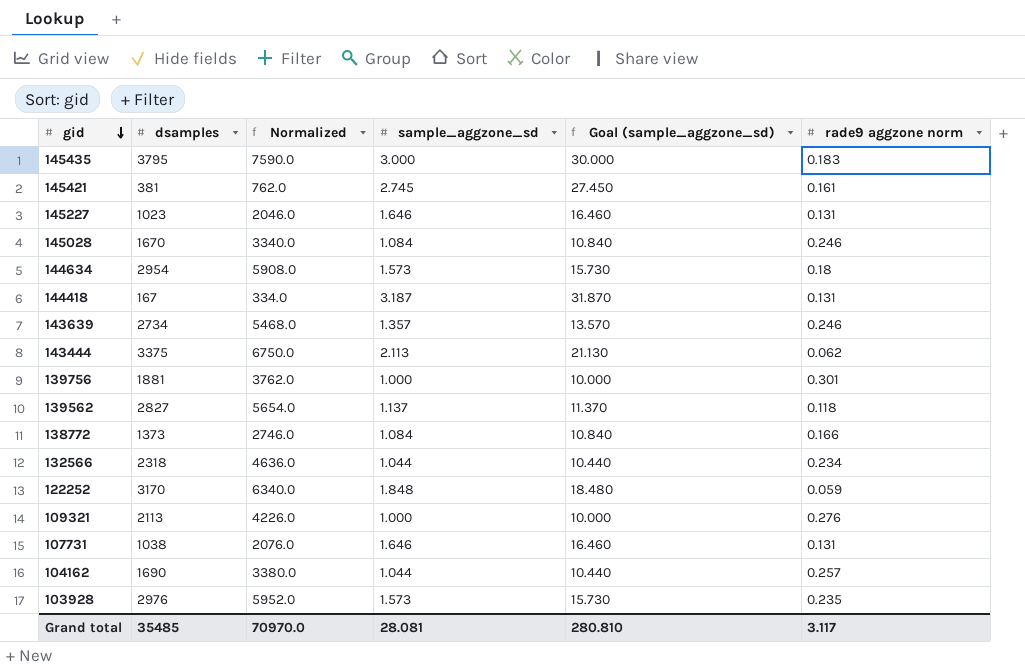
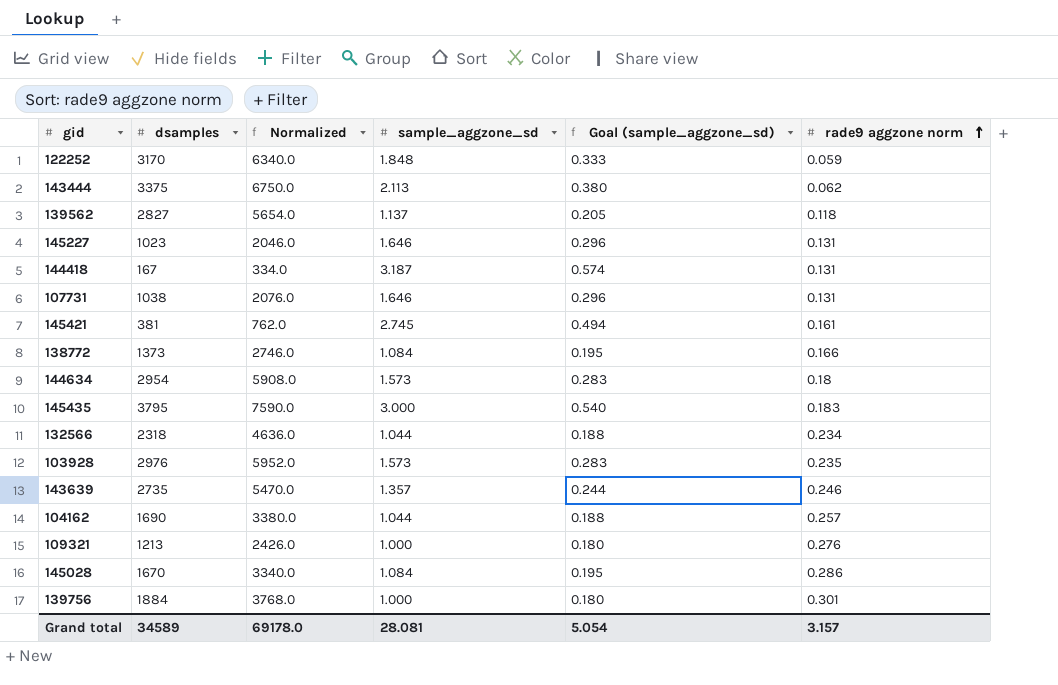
row order: gid descending -> rade9 aggzone norm ascending
column Goal (sample_aggzone_sd) | formula: [sample_aggzone_sd] * 10 -> [sample_aggzone_sd] * 0.18
143639 | dsamples: 2734 -> 2735
143639 | Normalized: 5468.0 -> 5470.0
109321 | dsamples: 2113 -> 1213
109321 | Normalized: 4226.0 -> 2426.0
145028 | rade9 aggzone norm: 0.246 -> 0.286
139756 | dsamples: 1881 -> 1884
139756 | Normalized: 3762.0 -> 3768.0
Grand total | dsamples: 35485 -> 34589
Grand total | Normalized: 70970.0 -> 69178.0
Grand total | Goal (sample_aggzone_sd): 280.810 -> 5.054
Grand total | rade9 aggzone norm: 3.117 -> 3.157

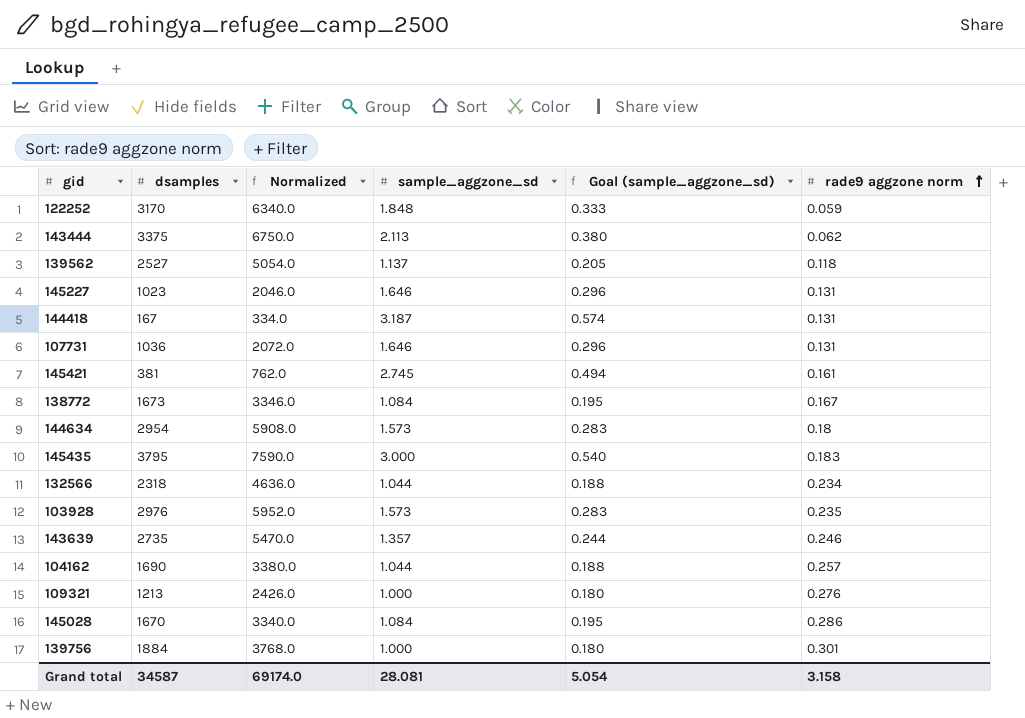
139562 | dsamples: 2827 -> 2527
139562 | Normalized: 5654.0 -> 5054.0
107731 | dsamples: 1038 -> 1036
107731 | Normalized: 2076.0 -> 2072.0
138772 | dsamples: 1373 -> 1673
138772 | Normalized: 2746.0 -> 3346.0
138772 | rade9 aggzone norm: 0.166 -> 0.167
Grand total | dsamples: 34589 -> 34587
Grand total | Normalized: 69178.0 -> 69174.0
Grand total | rade9 aggzone norm: 3.157 -> 3.158

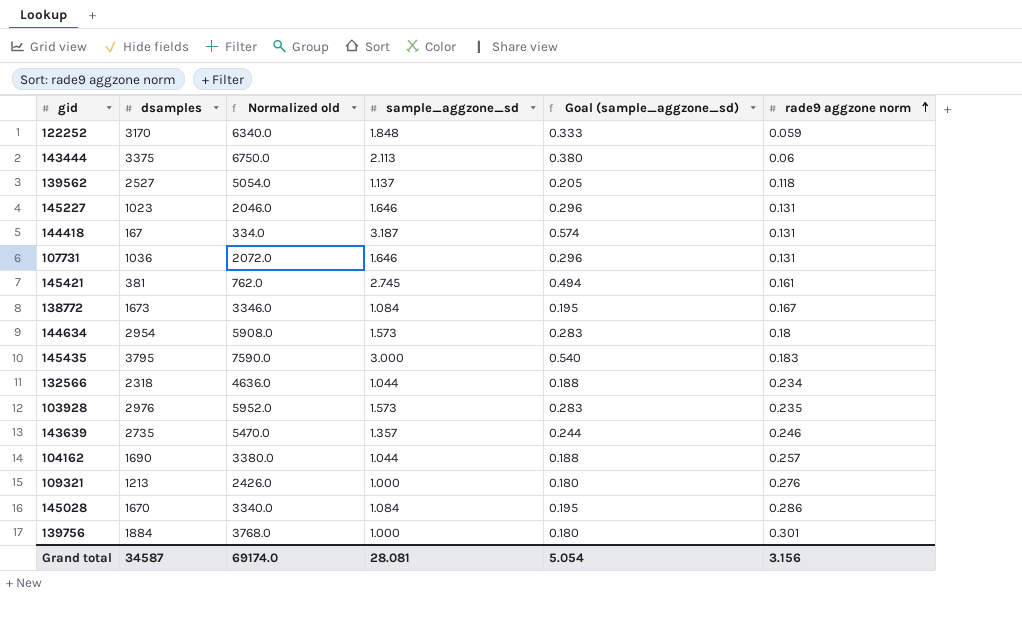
column name: Normalized -> Normalized old
143444 | rade9 aggzone norm: 0.062 -> 0.06
Grand total | rade9 aggzone norm: 3.158 -> 3.156

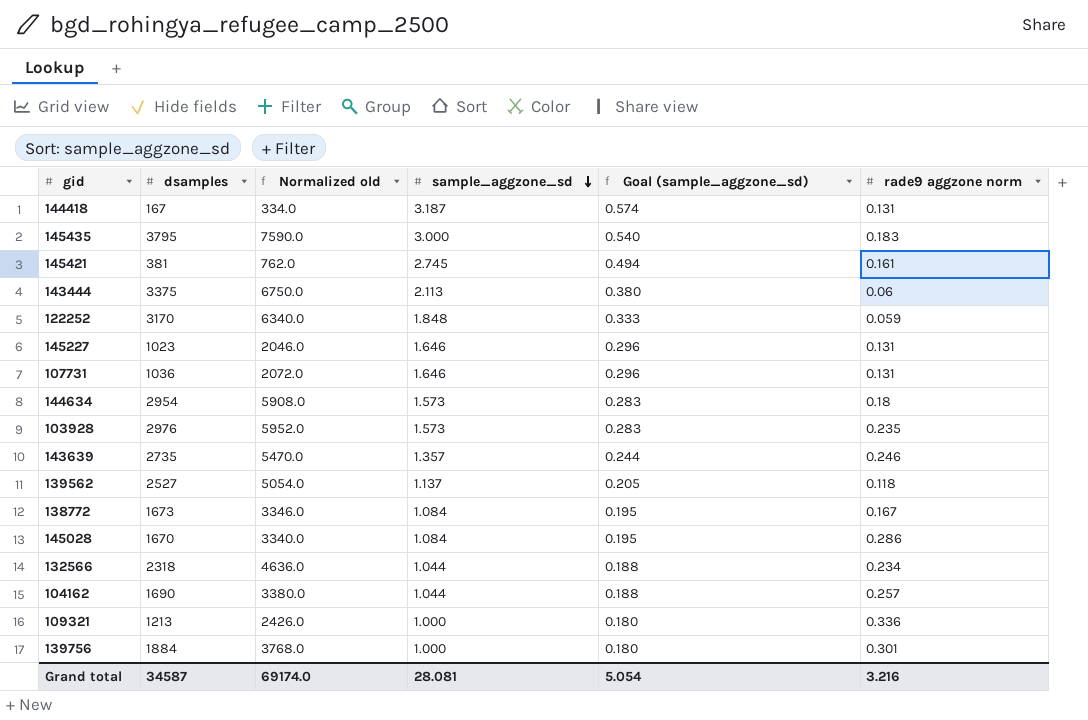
row order: rade9 aggzone norm ascending -> sample_aggzone_sd descending
109321 | rade9 aggzone norm: 0.276 -> 0.336
Grand total | rade9 aggzone norm: 3.156 -> 3.216

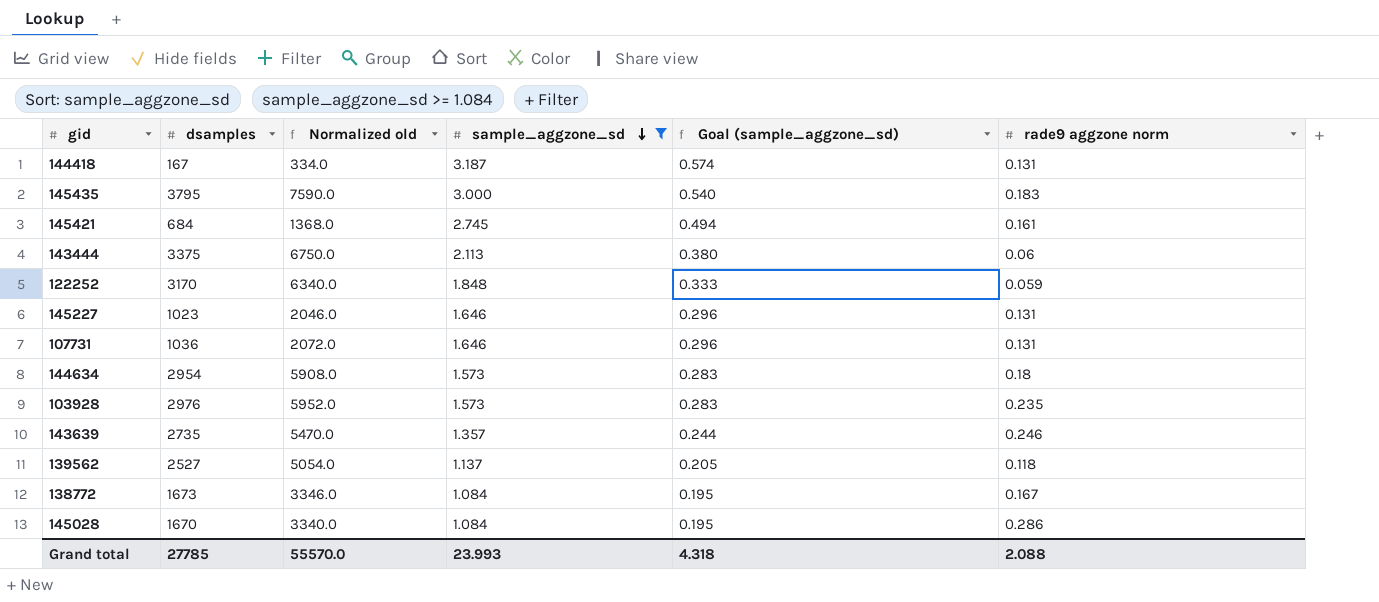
filter: none -> sample_aggzone_sd >= 1.084
145421 | dsamples: 381 -> 684
145421 | Normalized old: 762.0 -> 1368.0
Grand total | dsamples: 34587 -> 27785
Grand total | Normalized old: 69174.0 -> 55570.0
Grand total | sample_aggzone_sd: 28.081 -> 23.993
Grand total | Goal (sample_aggzone_sd): 5.054 -> 4.318
Grand total | rade9 aggzone norm: 3.216 -> 2.088

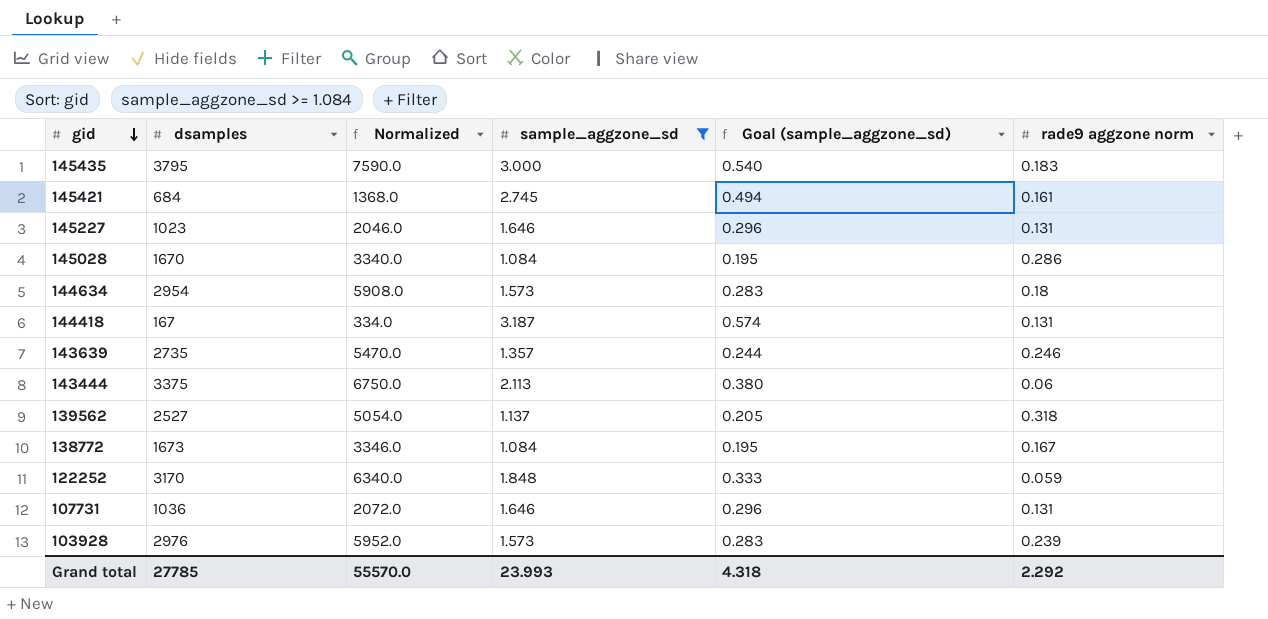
row order: sample_aggzone_sd descending -> gid descending
column name: Normalized old -> Normalized
139562 | rade9 aggzone norm: 0.118 -> 0.318
103928 | rade9 aggzone norm: 0.235 -> 0.239
Grand total | rade9 aggzone norm: 2.088 -> 2.292

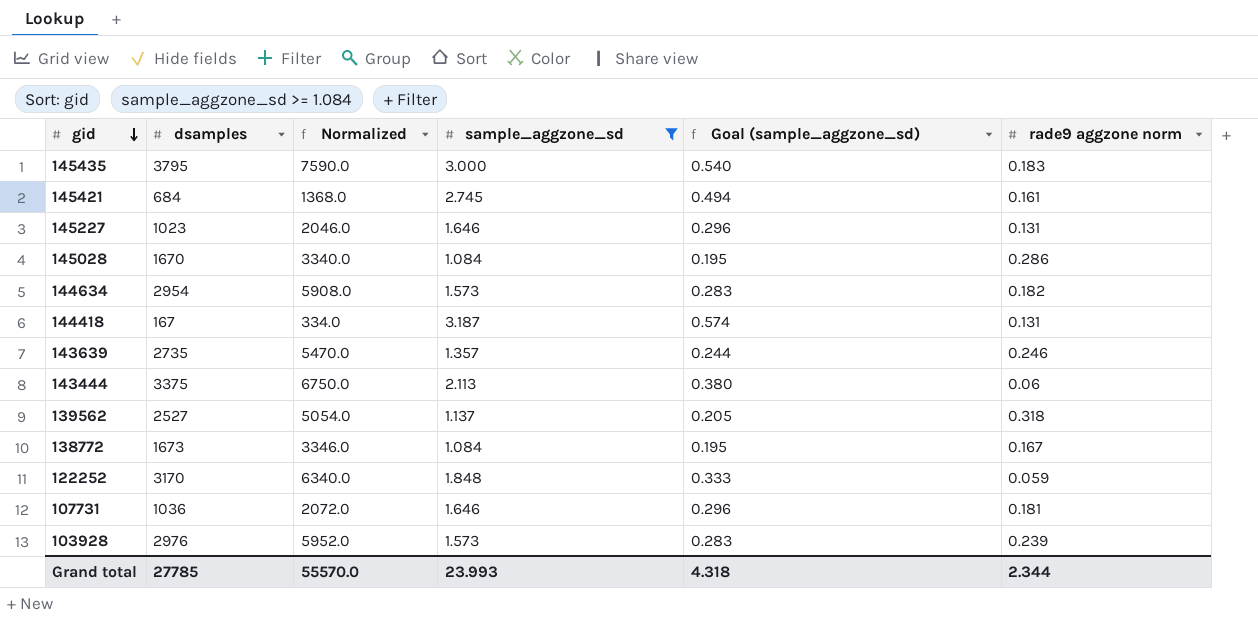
144634 | rade9 aggzone norm: 0.18 -> 0.182
107731 | rade9 aggzone norm: 0.131 -> 0.181
Grand total | rade9 aggzone norm: 2.292 -> 2.344

